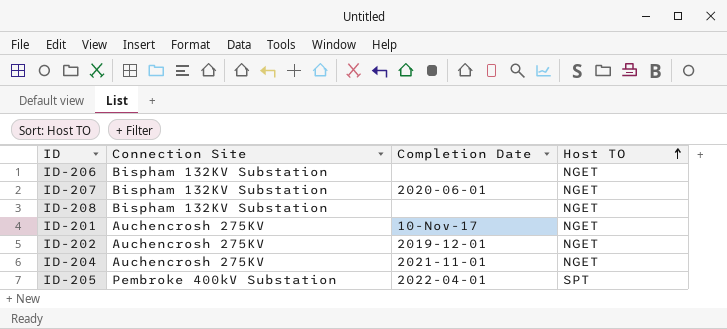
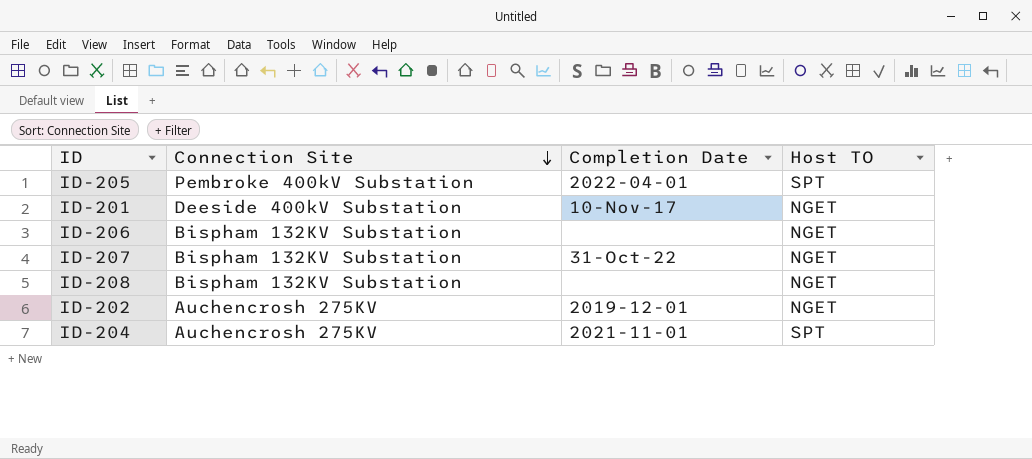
row order: Host TO ascending -> Connection Site descending
ID-201 | Connection Site: Auchencrosh 275KV -> Deeside 400kV Substation
ID-207 | Completion Date: 2020-06-01 -> 31-Oct-22
ID-204 | Host TO: NGET -> SPT

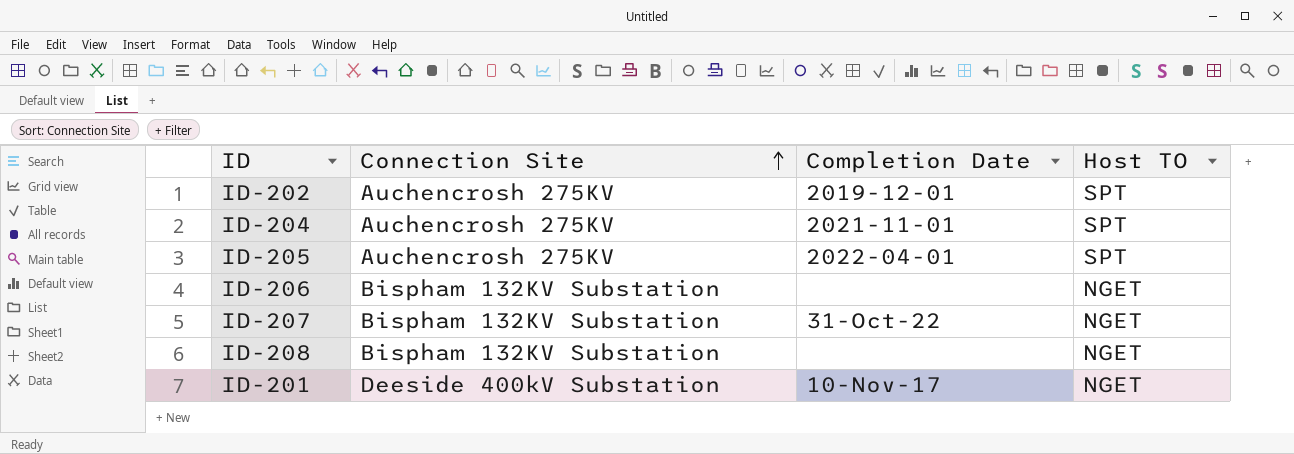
row order: Connection Site descending -> Connection Site ascending
ID-202 | Host TO: NGET -> SPT
ID-205 | Connection Site: Pembroke 400kV Substation -> Auchencrosh 275KV

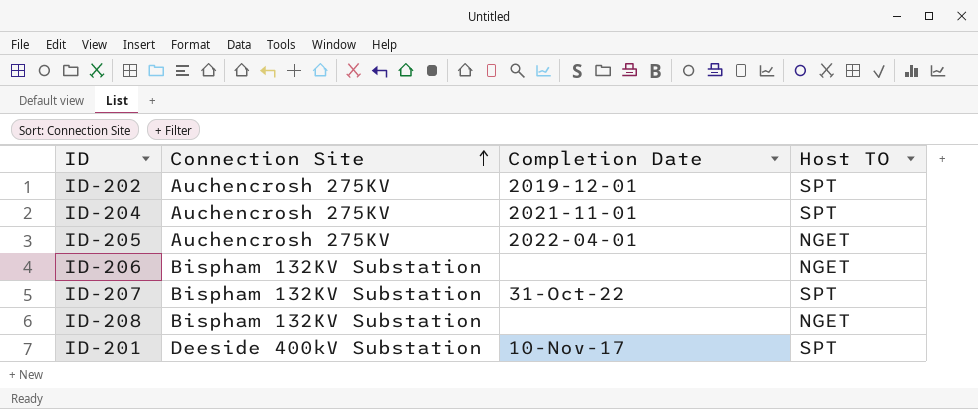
ID-205 | Host TO: SPT -> NGET
ID-207 | Host TO: NGET -> SPT
ID-201 | Host TO: NGET -> SPT

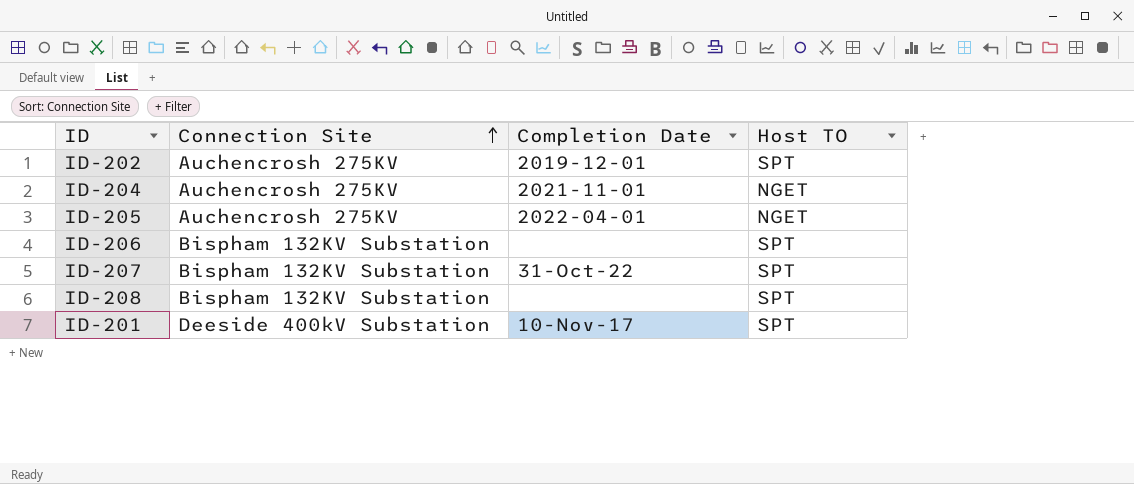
ID-204 | Host TO: SPT -> NGET
ID-206 | Host TO: NGET -> SPT
ID-208 | Host TO: NGET -> SPT

